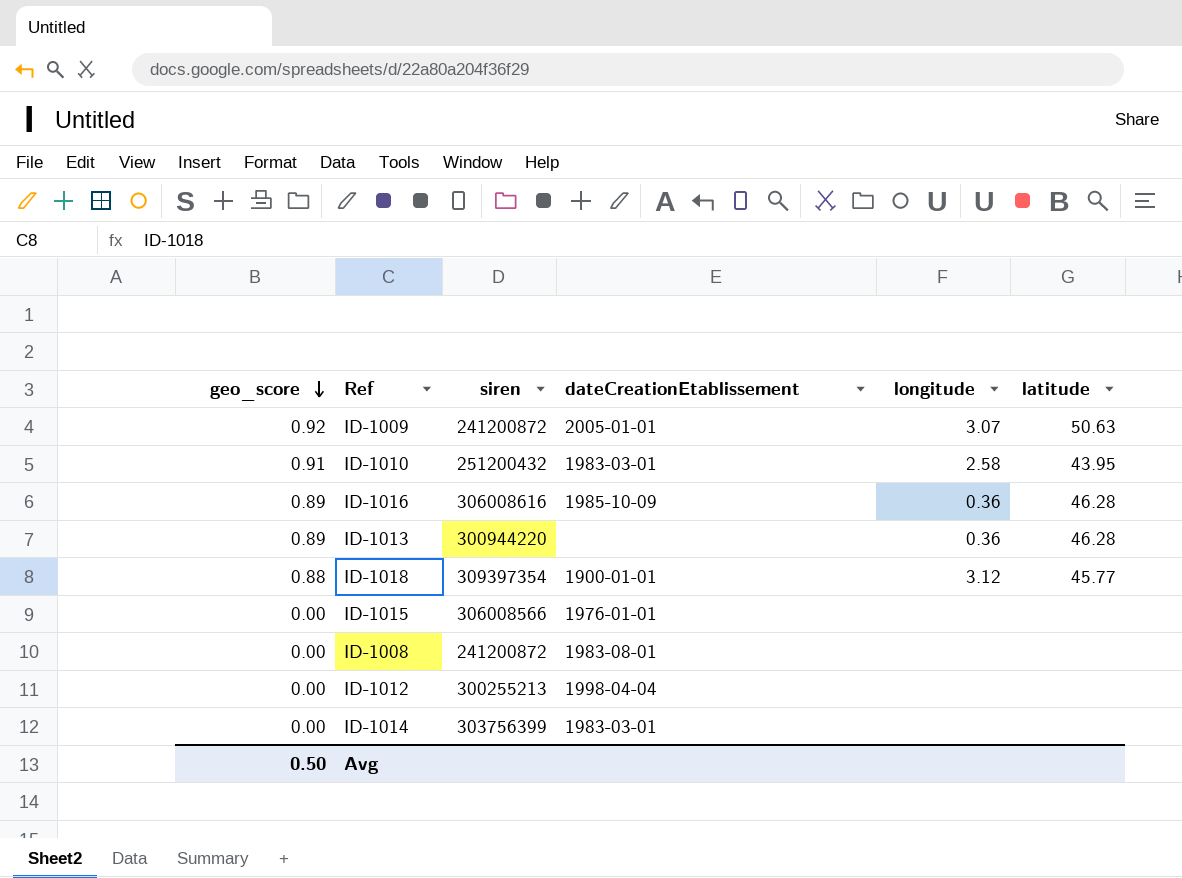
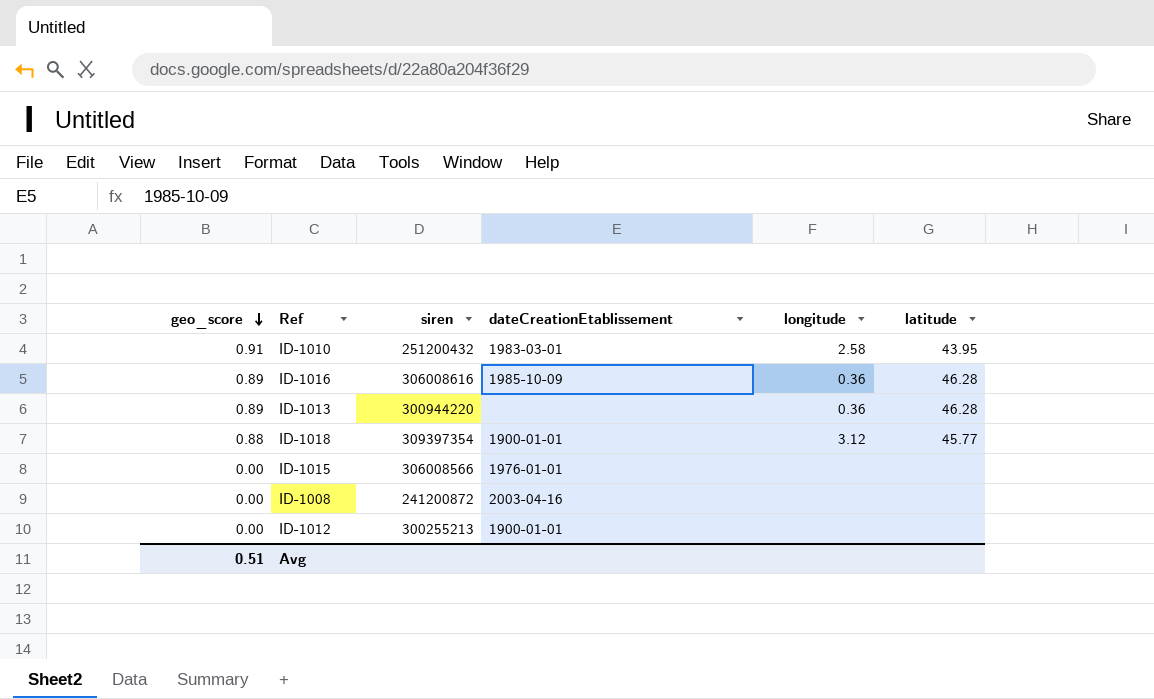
row ID-1009: 0.92 | 241200872 | 2005-01-01 | 3.07 | 50.63 -> none
row ID-1014: 0.00 | 303756399 | 1983-03-01 | none | none -> none
ID-1008 | dateCreationEtablissement: 1983-08-01 -> 2003-04-16
ID-1012 | dateCreationEtablissement: 1998-04-04 -> 1900-01-01
Avg | geo_score: 0.50 -> 0.51

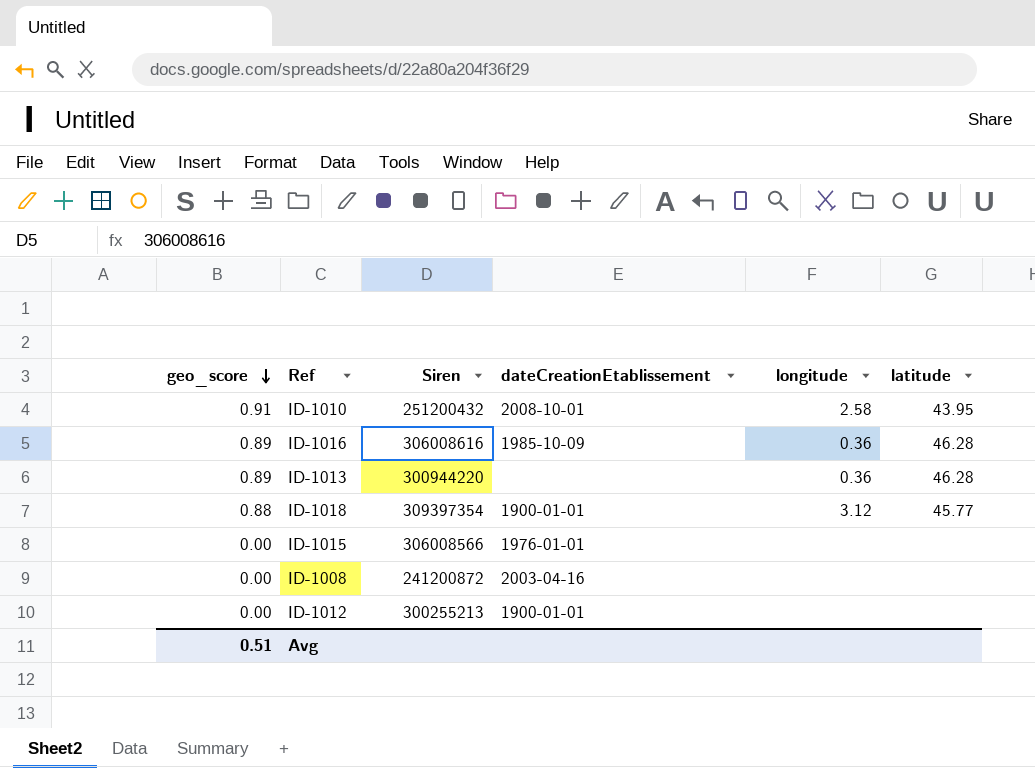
column name: siren -> Siren
ID-1010 | dateCreationEtablissement: 1983-03-01 -> 2008-10-01

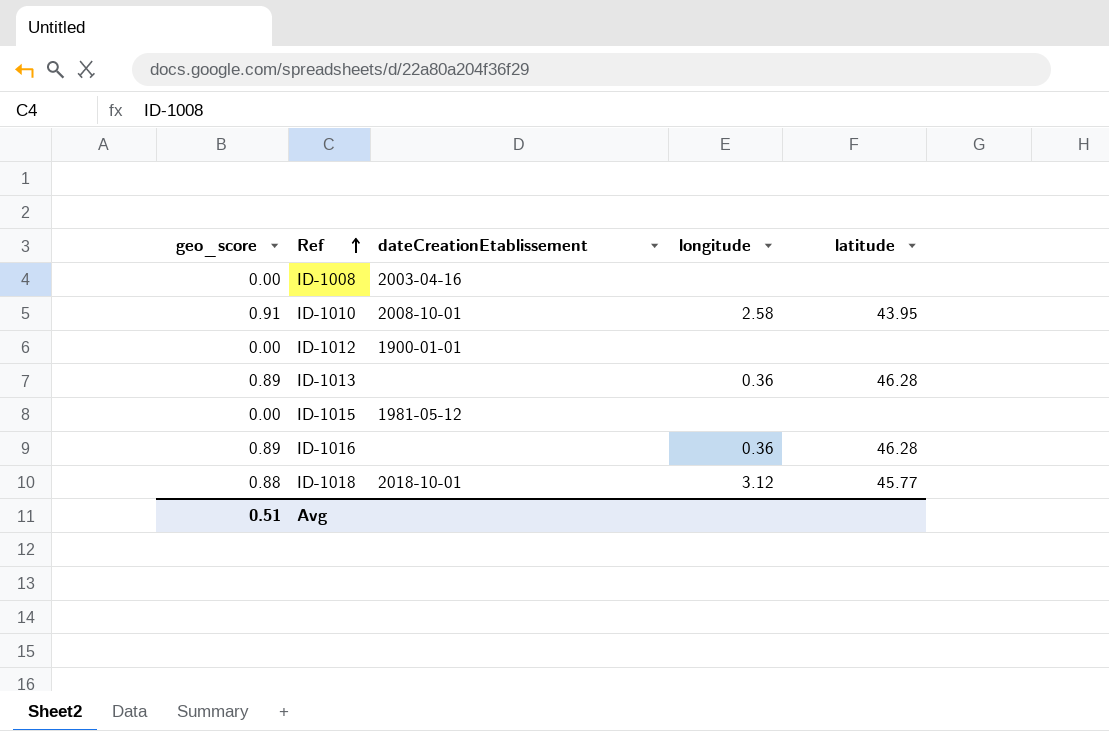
row order: geo_score descending -> Ref ascending
column Siren | position: 3 -> none
ID-1015 | dateCreationEtablissement: 1976-01-01 -> 1981-05-12
ID-1016 | dateCreationEtablissement: 1985-10-09 -> none
ID-1018 | dateCreationEtablissement: 1900-01-01 -> 2018-10-01

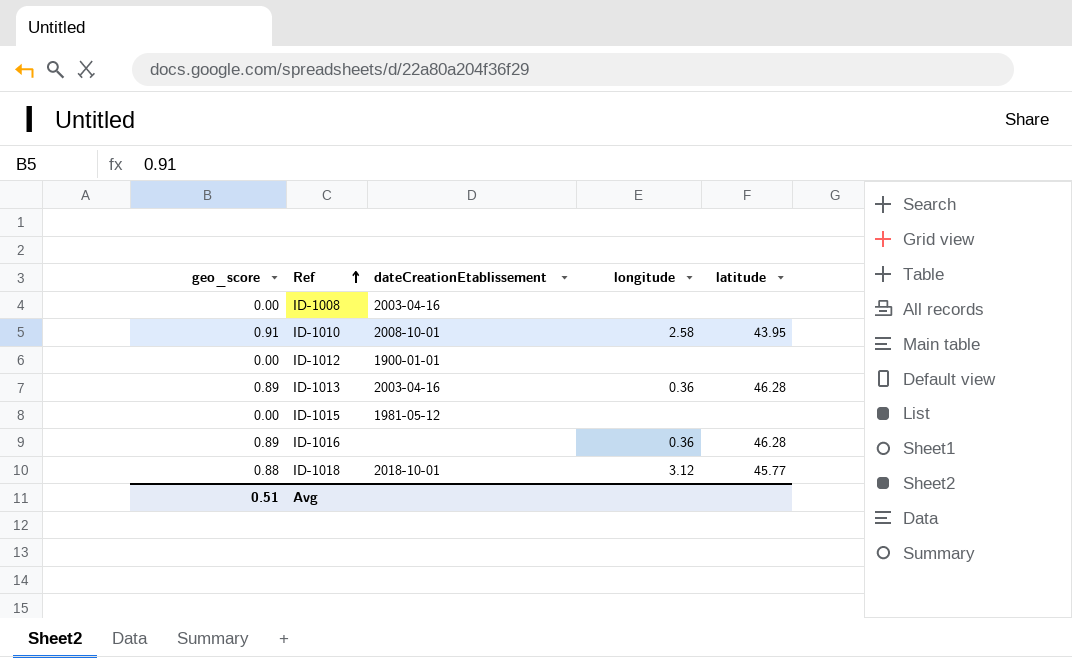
ID-1013 | dateCreationEtablissement: none -> 2003-04-16

